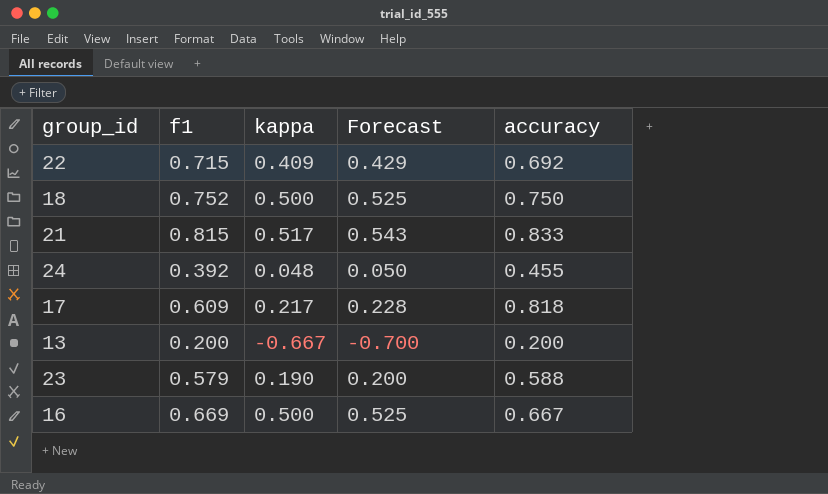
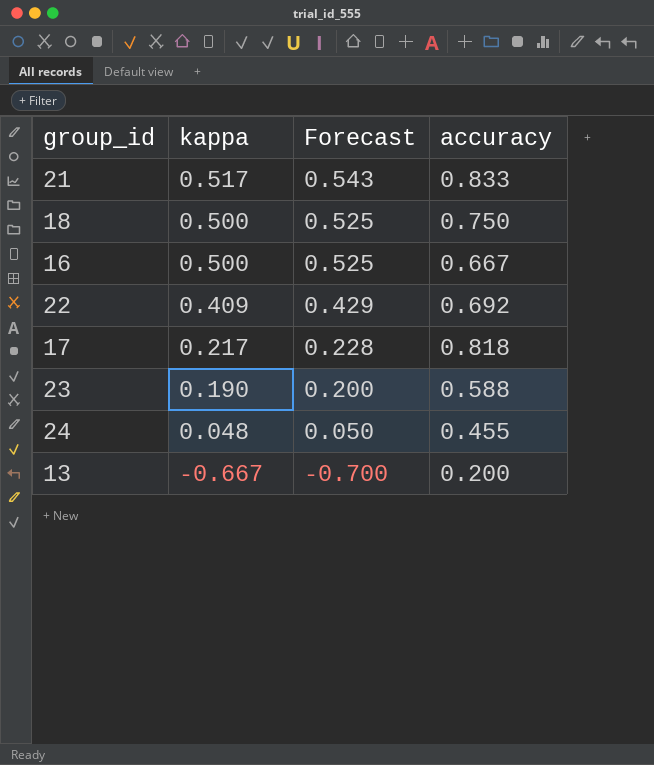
row order: none -> kappa descending
column f1 | position: 2 -> none

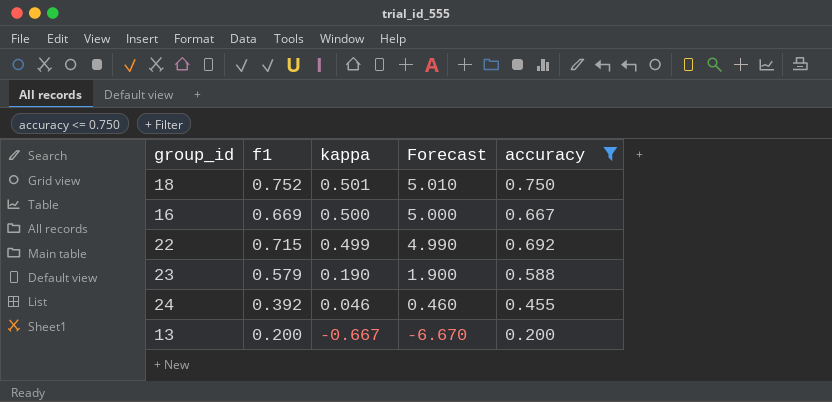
filter: none -> accuracy <= 0.750
column f1 | position: none -> 2
column Forecast | formula: [kappa] * 1.05 -> [kappa] * 10
18 | kappa: 0.500 -> 0.501
22 | kappa: 0.409 -> 0.499
24 | kappa: 0.048 -> 0.046

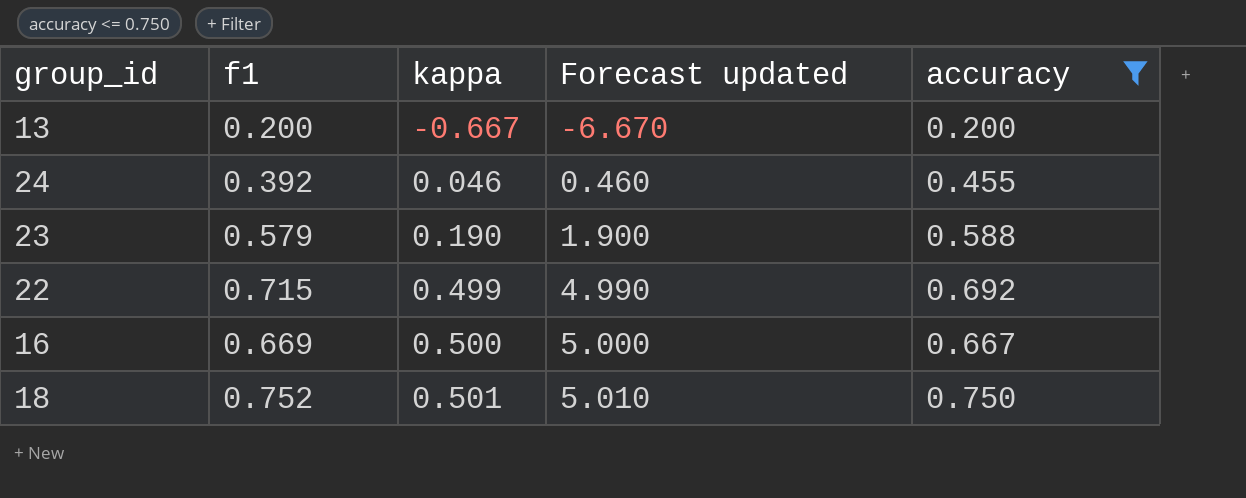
row order: kappa descending -> kappa ascending
column name: Forecast -> Forecast updated

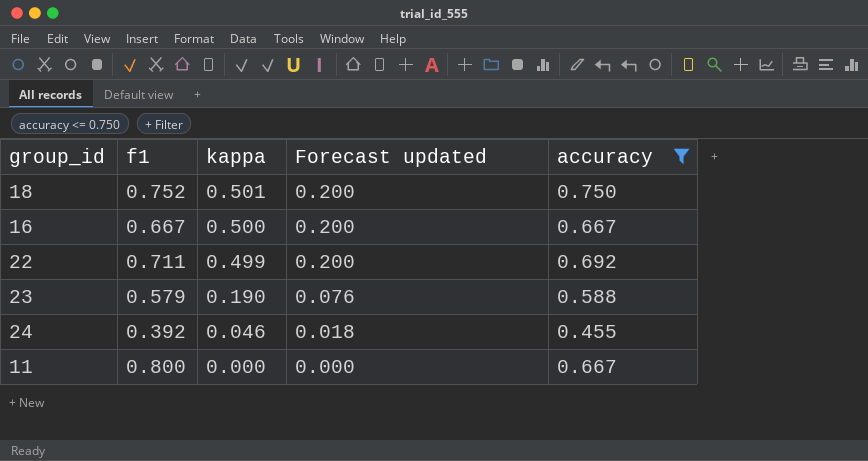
row order: kappa ascending -> kappa descending
column Forecast updated | formula: [kappa] * 10 -> [kappa] * 0.4
row 13: 0.200 | -0.667 | -6.670 | 0.200 -> none
16 | f1: 0.669 -> 0.667
22 | f1: 0.715 -> 0.711
row 11: none -> 0.800 | 0.000 | 0.000 | 0.667

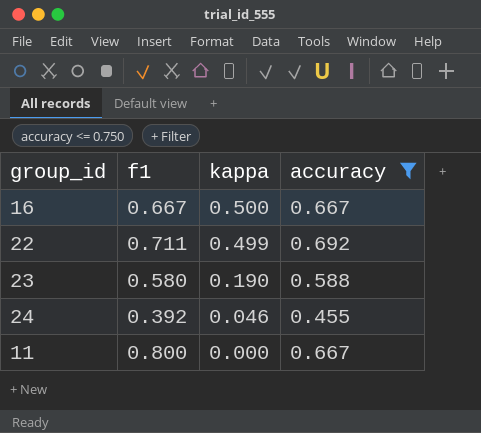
column Forecast updated | formula: [kappa] * 0.4 -> none
row 18: 0.752 | 0.501 | 0.200 | 0.750 -> none
23 | f1: 0.579 -> 0.580

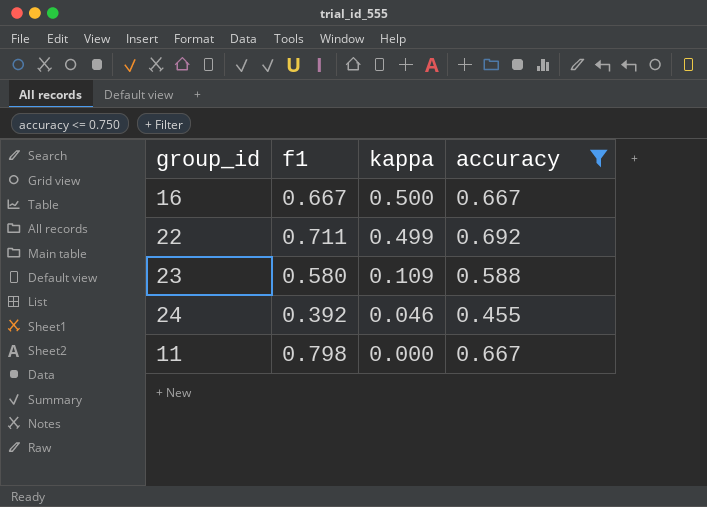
23 | kappa: 0.190 -> 0.109
11 | f1: 0.800 -> 0.798

